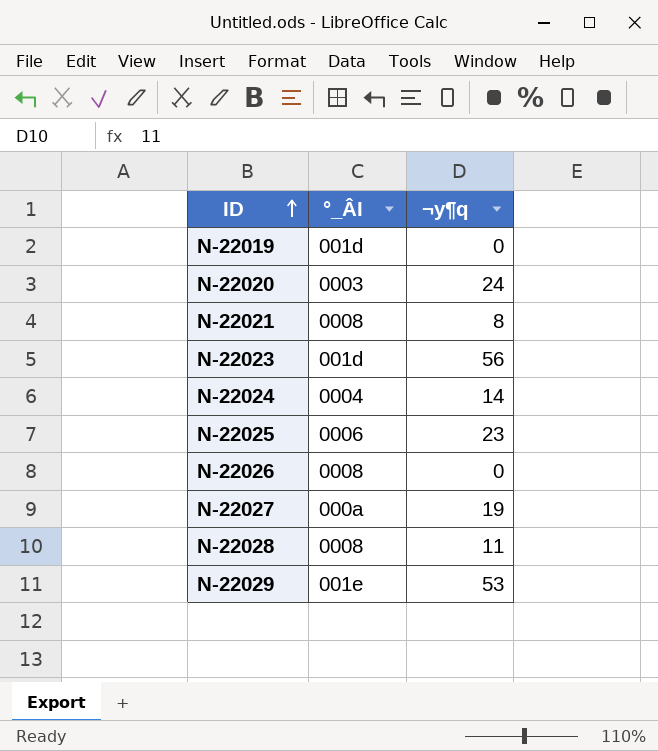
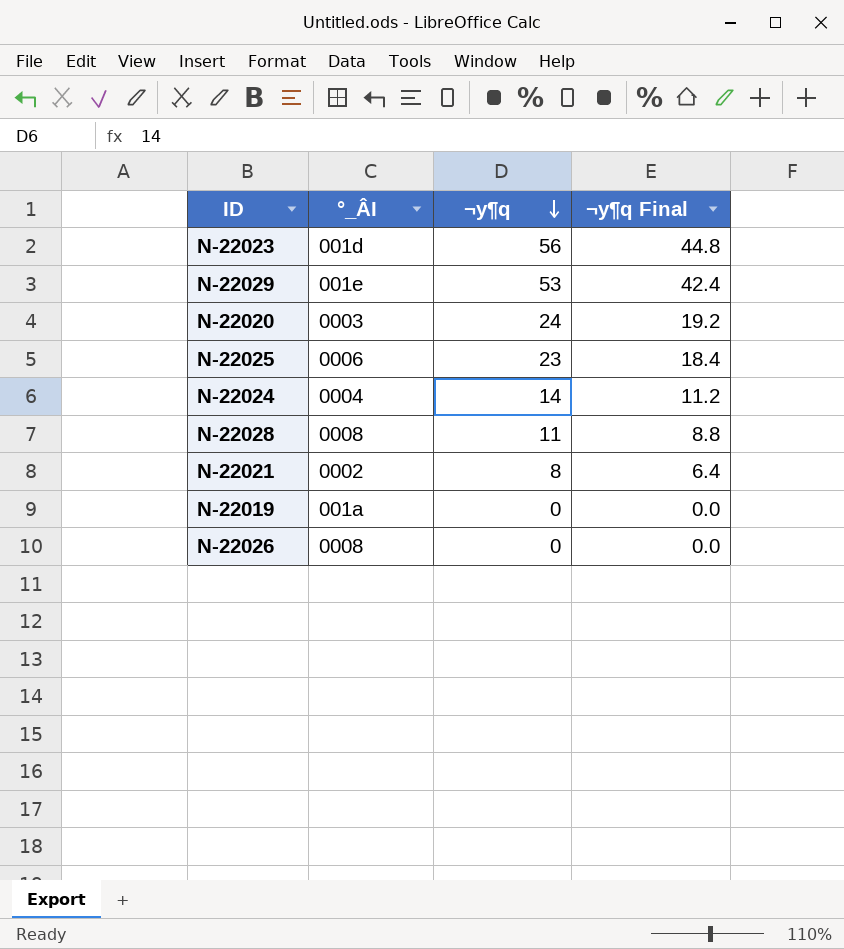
row order: ID ascending -> ¬y¶q descending
column ¬y¶q Final | formula: none -> [¬y¶q] * 0.8
row N-22027: 000a | 19 -> none
N-22021 | °_ÂI: 0008 -> 0002
N-22019 | °_ÂI: 001d -> 001a

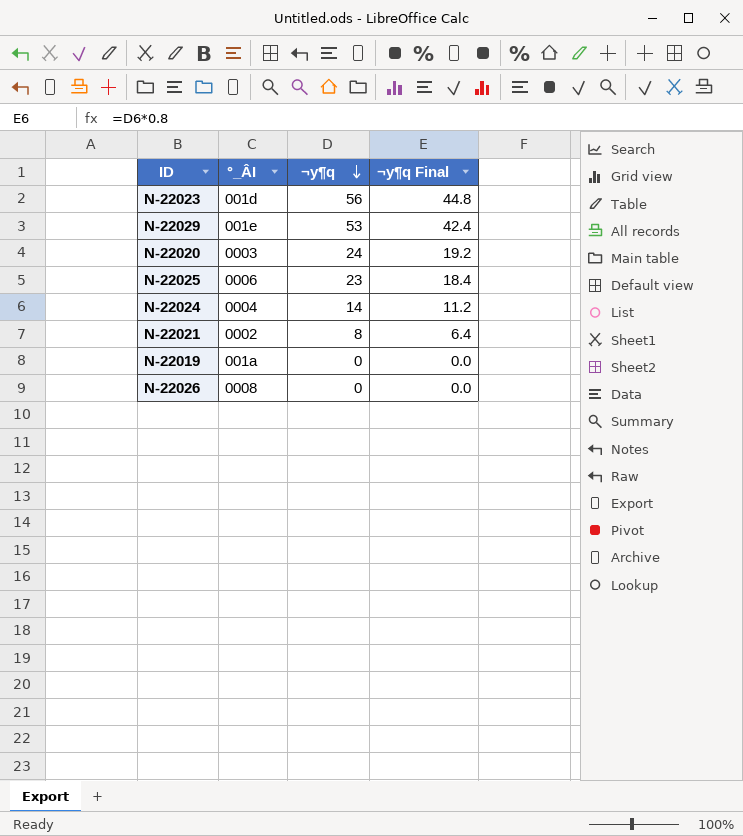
row N-22028: 0008 | 11 | 8.8 -> none

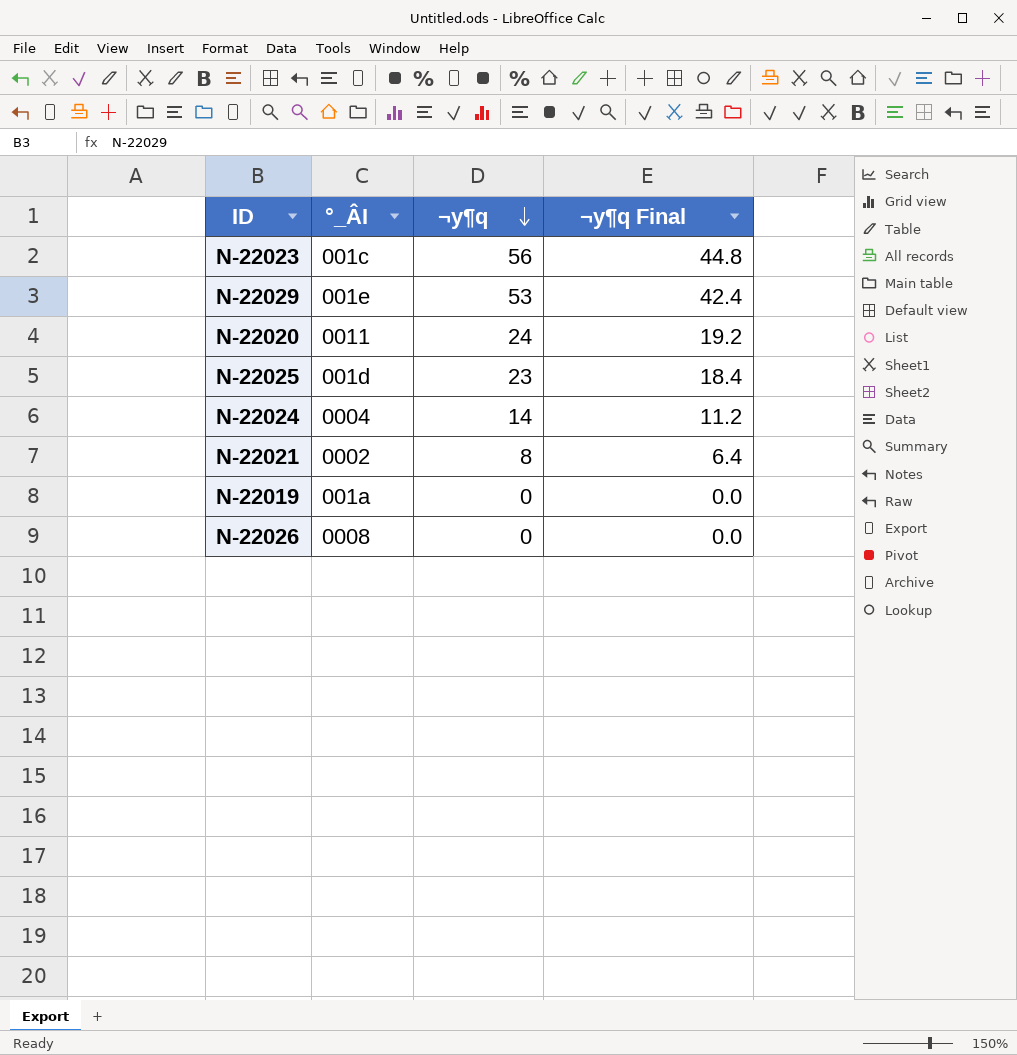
N-22023 | °_ÂI: 001d -> 001c
N-22020 | °_ÂI: 0003 -> 0011
N-22025 | °_ÂI: 0006 -> 001d

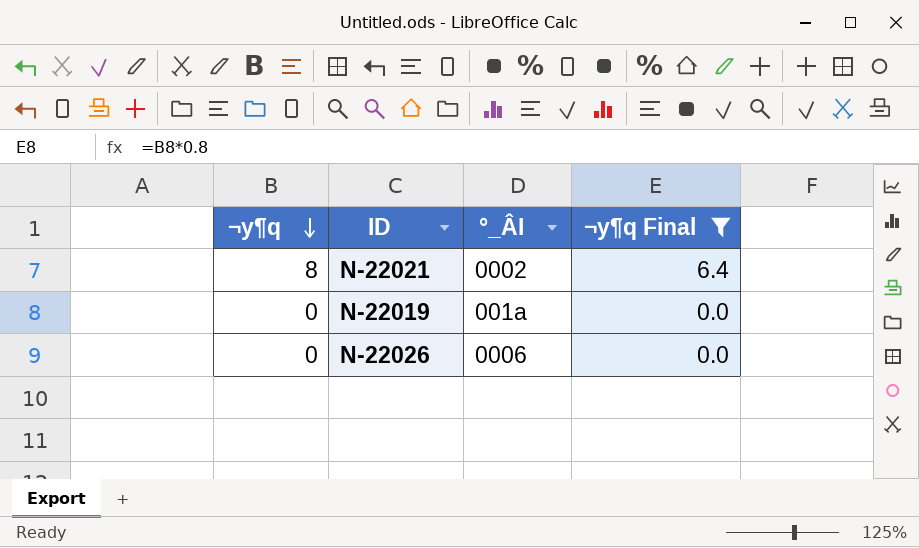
filter: none -> ¬y¶q Final <= 6.4
column ¬y¶q | position: 3 -> 1
N-22026 | °_ÂI: 0008 -> 0006

